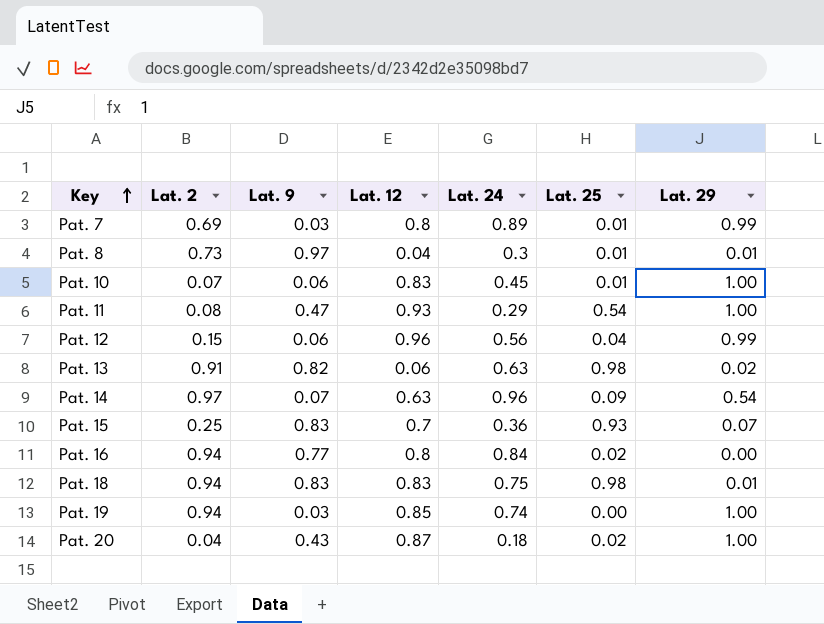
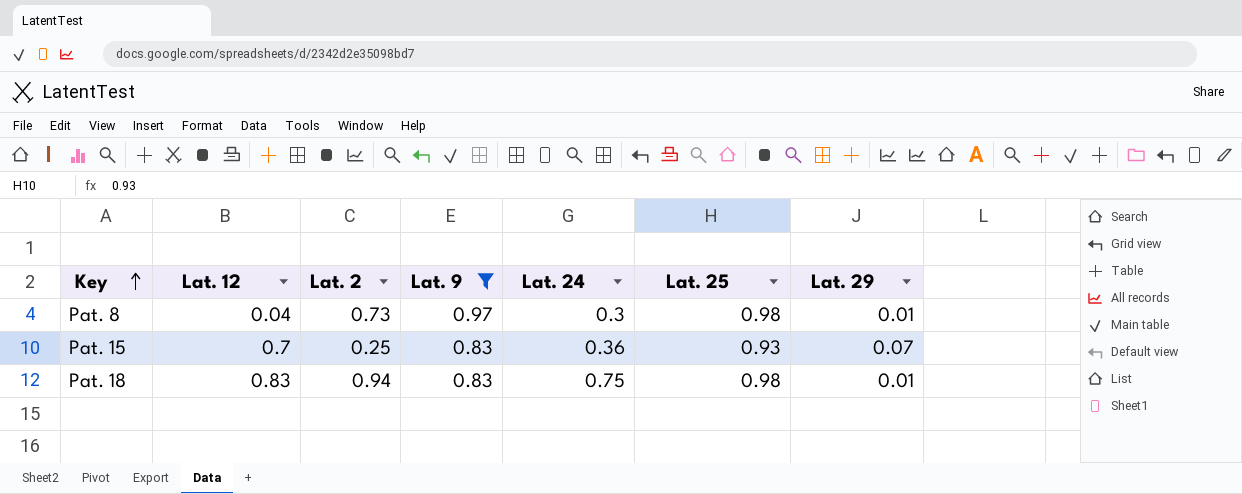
filter: none -> Lat. 9 >= 0.83
column Lat. 12 | position: 4 -> 2
Pat. 8 | Lat. 25: 0.01 -> 0.98

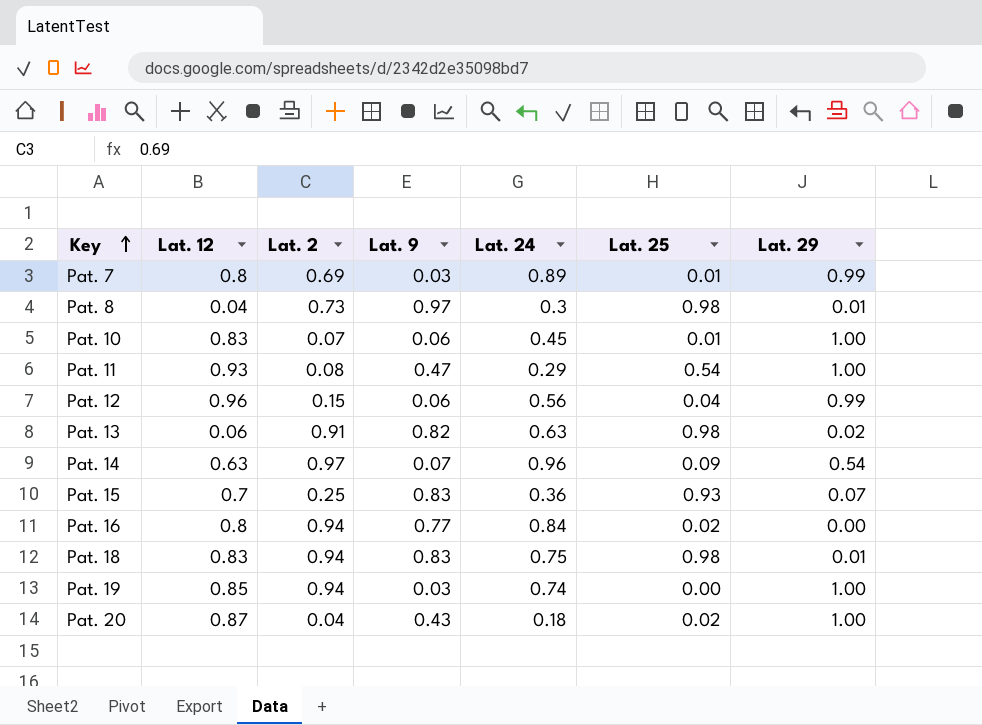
filter: Lat. 9 >= 0.83 -> none

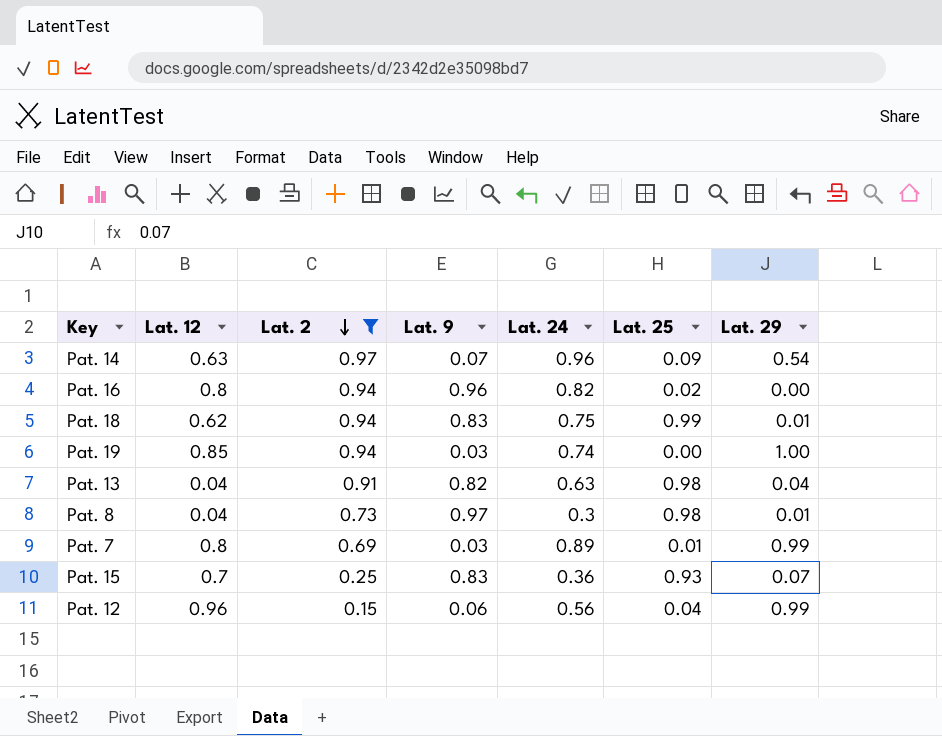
filter: none -> Lat. 2 >= 0.15
row order: Key ascending -> Lat. 2 descending
Pat. 16 | Lat. 9: 0.77 -> 0.96
Pat. 16 | Lat. 24: 0.84 -> 0.82
Pat. 18 | Lat. 12: 0.83 -> 0.62
Pat. 18 | Lat. 25: 0.98 -> 0.99
Pat. 13 | Lat. 12: 0.06 -> 0.04
Pat. 13 | Lat. 29: 0.02 -> 0.04

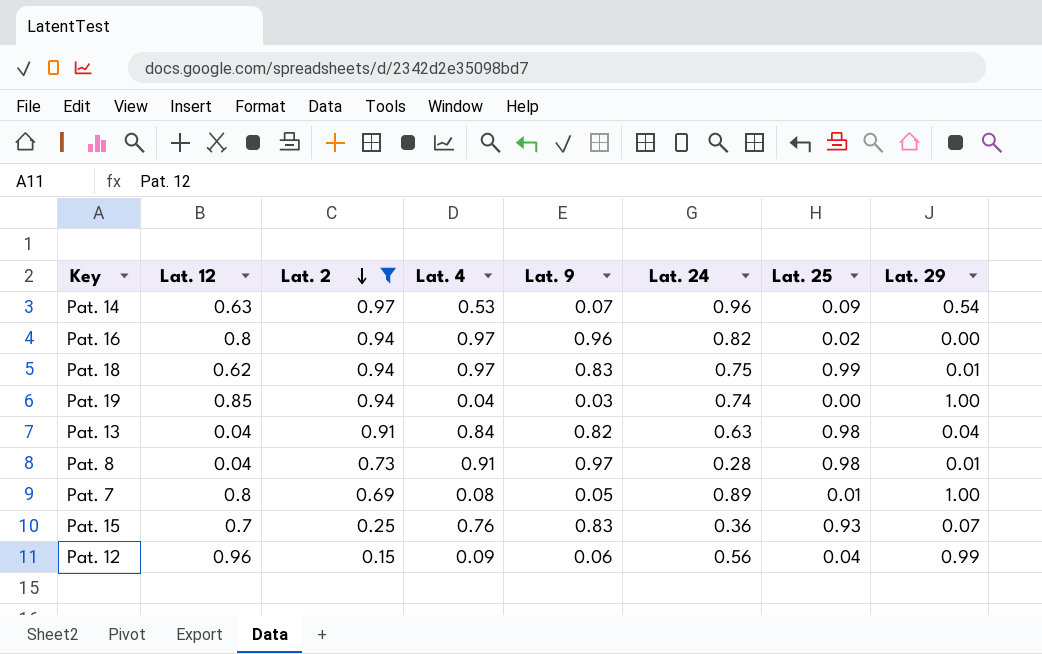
column Lat. 4 | position: none -> 4
Pat. 8 | Lat. 24: 0.3 -> 0.28
Pat. 7 | Lat. 9: 0.03 -> 0.05
Pat. 7 | Lat. 29: 0.99 -> 1.00

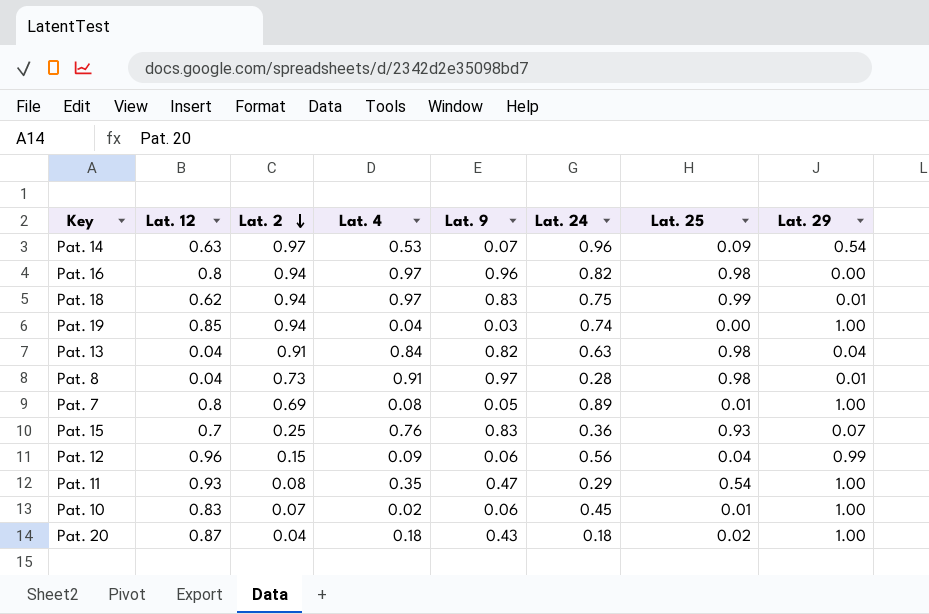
filter: Lat. 2 >= 0.15 -> none
Pat. 16 | Lat. 25: 0.02 -> 0.98

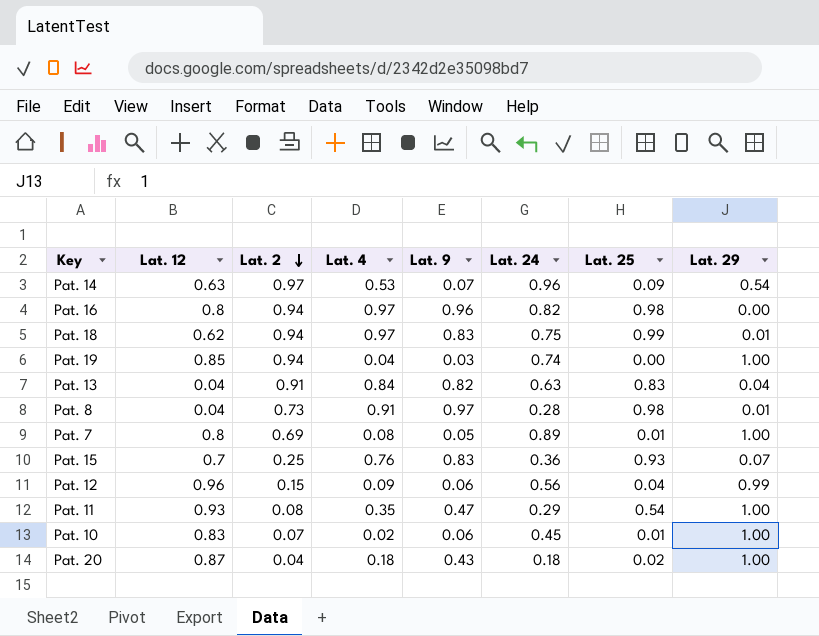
Pat. 13 | Lat. 25: 0.98 -> 0.83

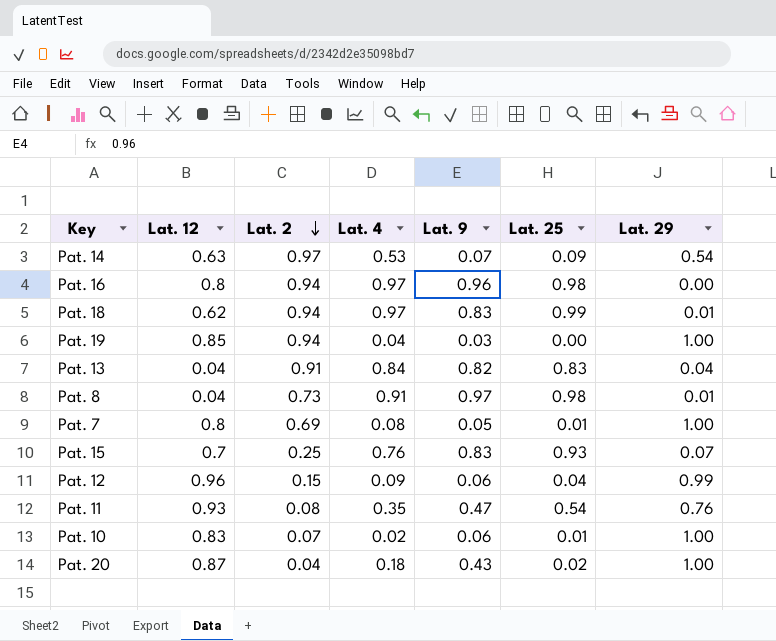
column Lat. 24 | position: 6 -> none
Pat. 11 | Lat. 29: 1.00 -> 0.76

